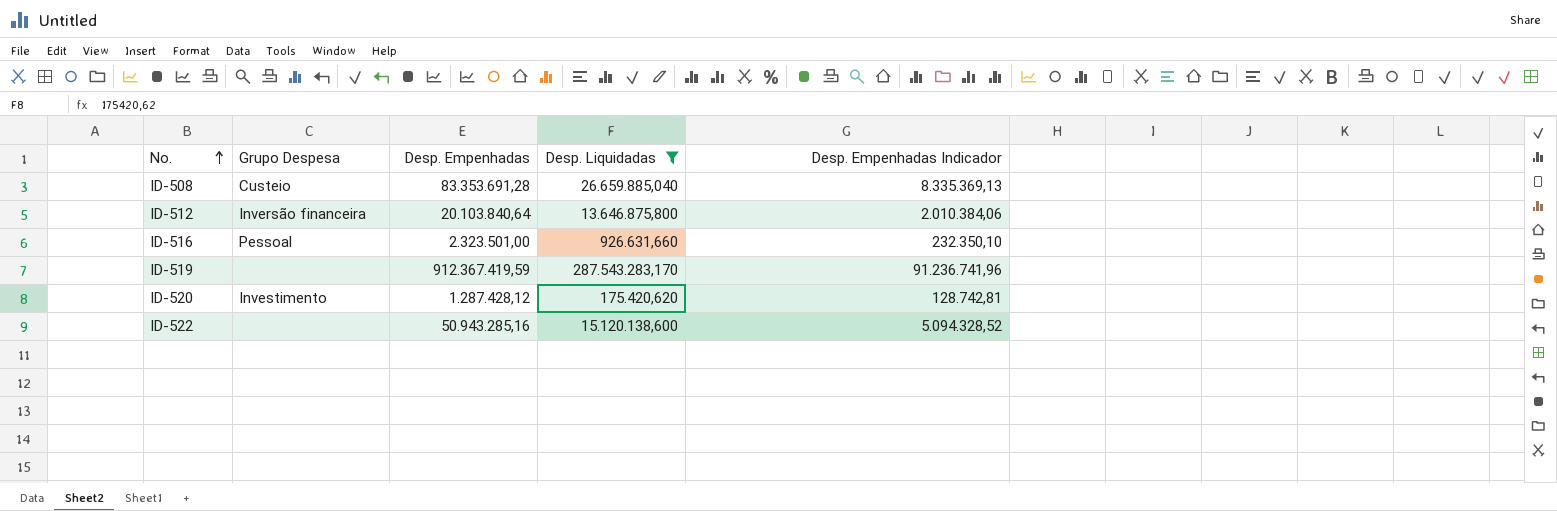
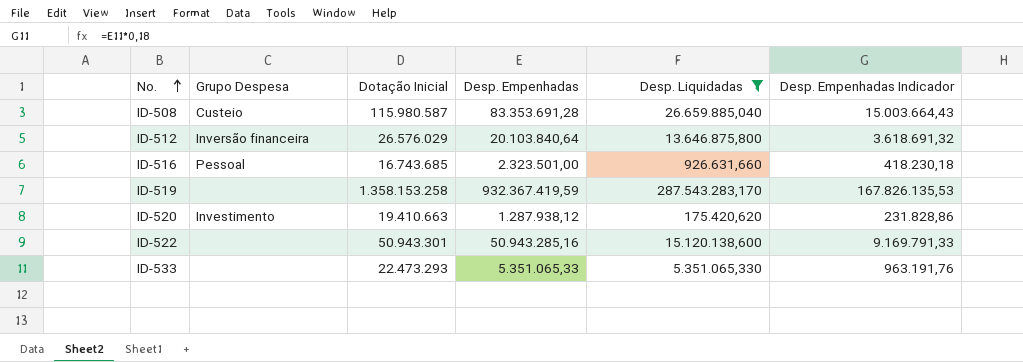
column Dotação Inicial | position: none -> 3
column Desp. Empenhadas Indicador | formula: [Desp. Empenhadas] * 0,1 -> [Desp. Empenhadas] * 0,18
ID-519 | Desp. Empenhadas: 912.367.419,59 -> 932.367.419,59
ID-520 | Desp. Empenhadas: 1.287.428,12 -> 1.287.938,12
row ID-533: none -> none | 22.473.293 | 5.351.065,33 | 5.351.065,330 | 963.191,76

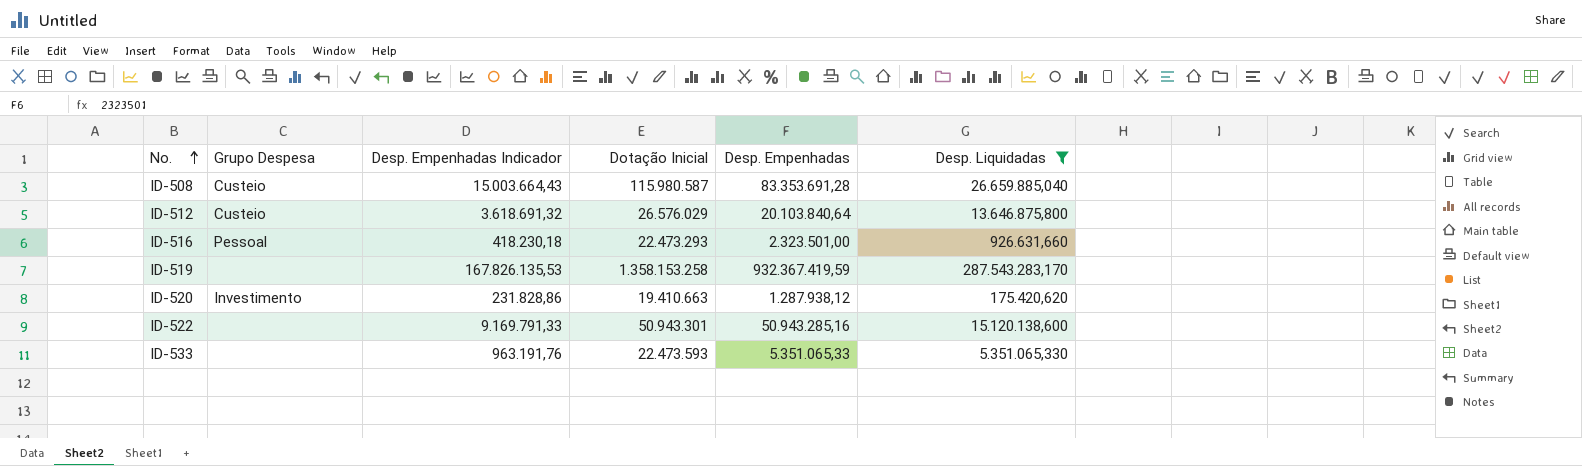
column Desp. Empenhadas Indicador | position: 6 -> 3
ID-512 | Grupo Despesa: Inversão financeira -> Custeio
ID-516 | Dotação Inicial: 16.743.685 -> 22.473.293
ID-533 | Dotação Inicial: 22.473.293 -> 22.473.593

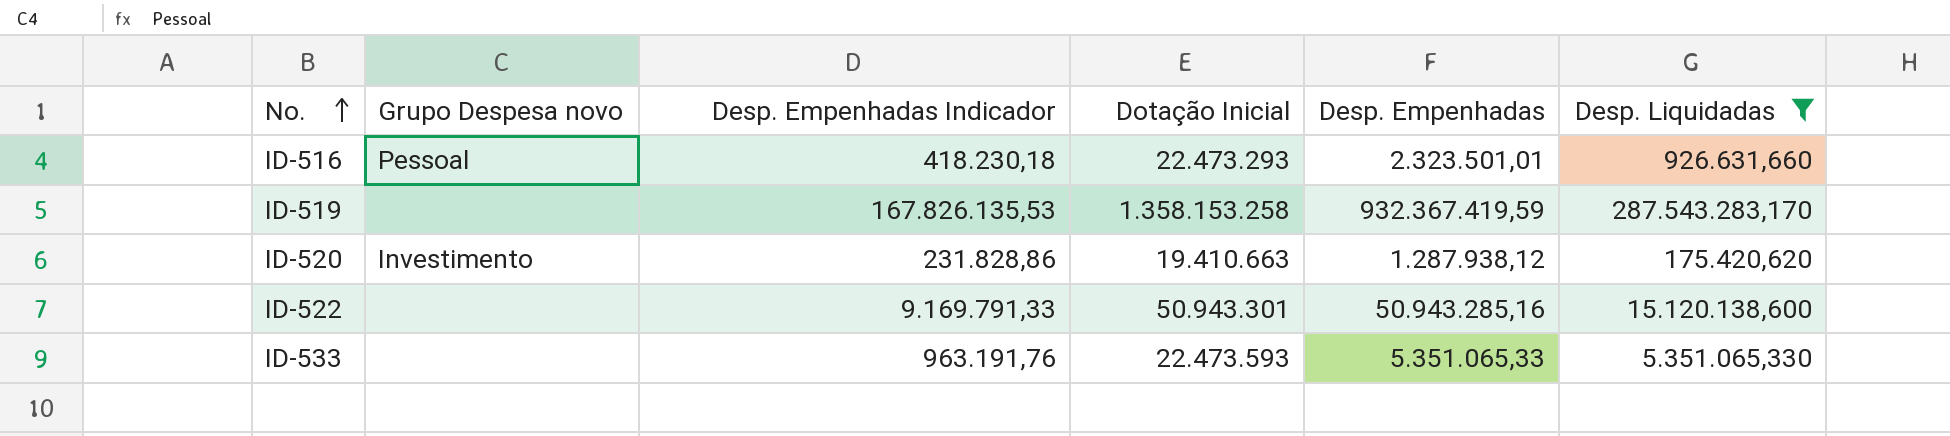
column name: Grupo Despesa -> Grupo Despesa novo
row ID-508: Custeio | 15.003.664,43 | 115.980.587 | 83.353.691,28 | 26.659.885,040 -> none
row ID-512: Custeio | 3.618.691,32 | 26.576.029 | 20.103.840,64 | 13.646.875,800 -> none
ID-516 | Desp. Empenhadas: 2.323.501,00 -> 2.323.501,01

